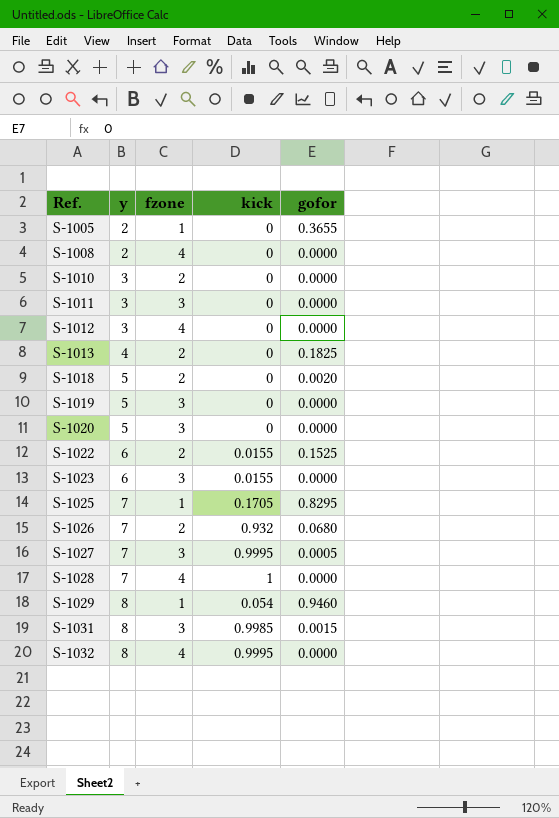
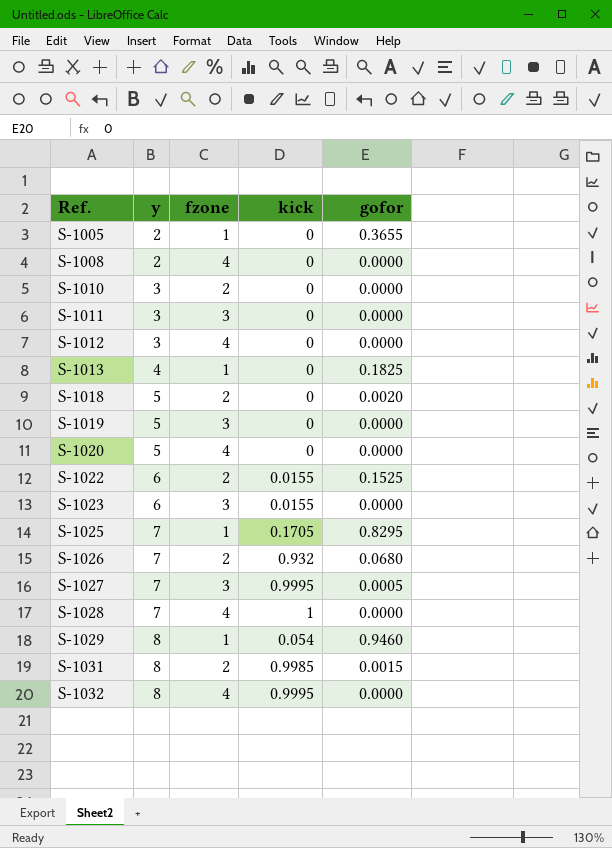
S-1013 | fzone: 2 -> 1
S-1020 | fzone: 3 -> 4
S-1031 | fzone: 3 -> 2

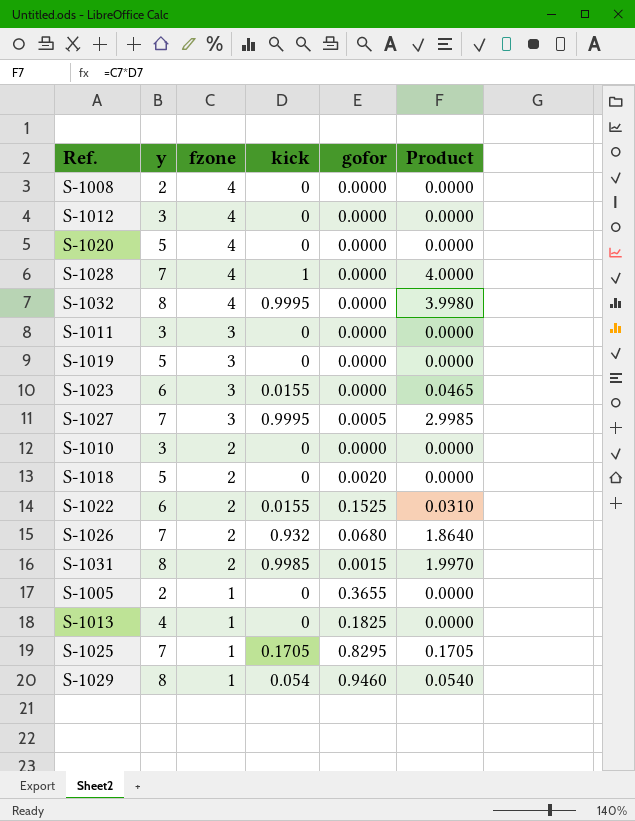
row order: Ref. ascending -> fzone descending
column Product | formula: none -> [fzone] * [kick]

